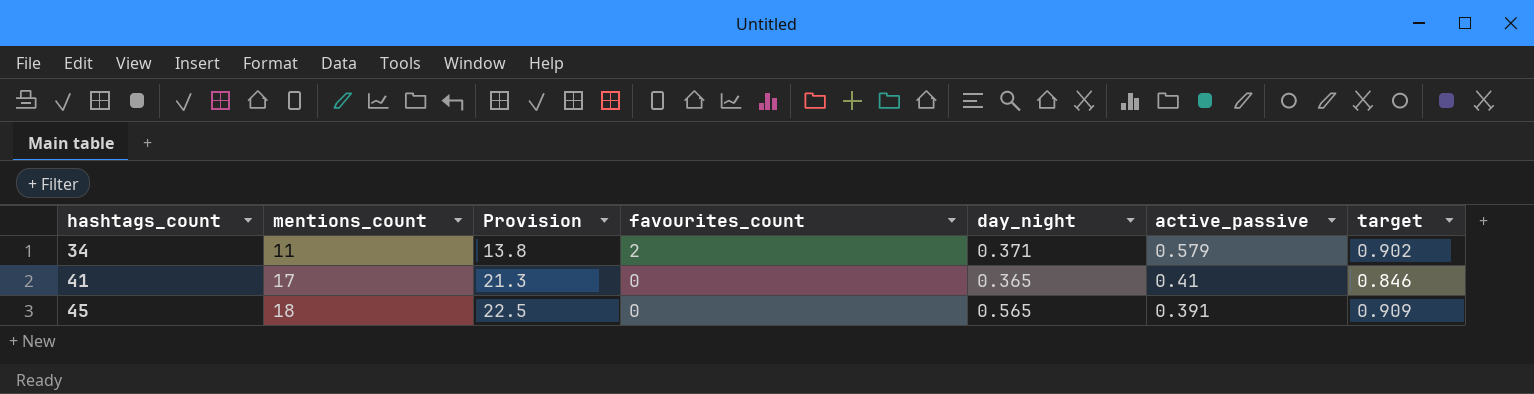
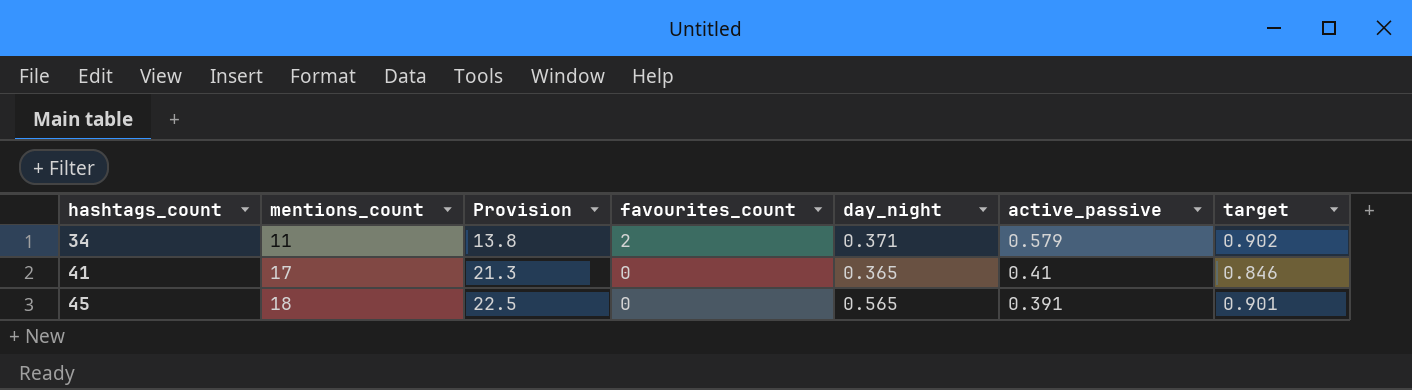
45 | target: 0.909 -> 0.901

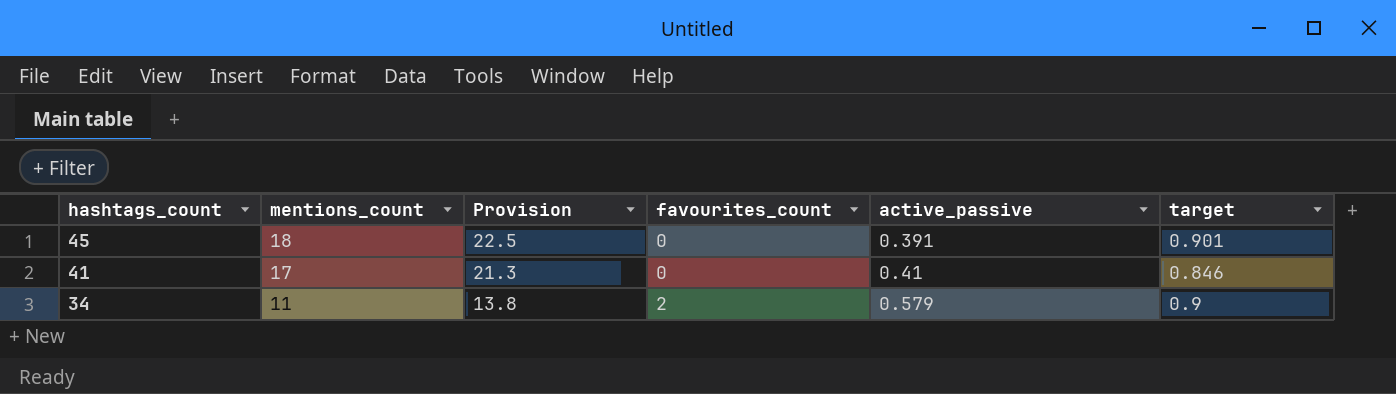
row order: hashtags_count ascending -> hashtags_count descending
column day_night | position: 5 -> none
34 | target: 0.902 -> 0.9

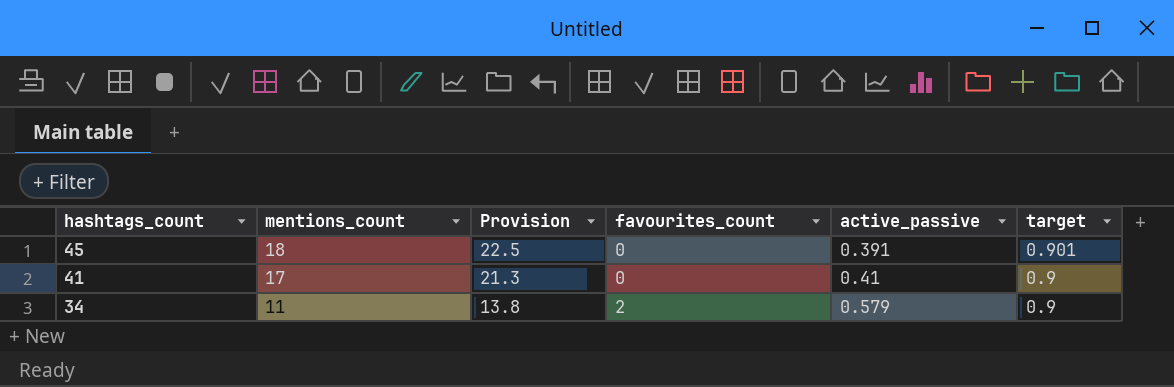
41 | target: 0.846 -> 0.9

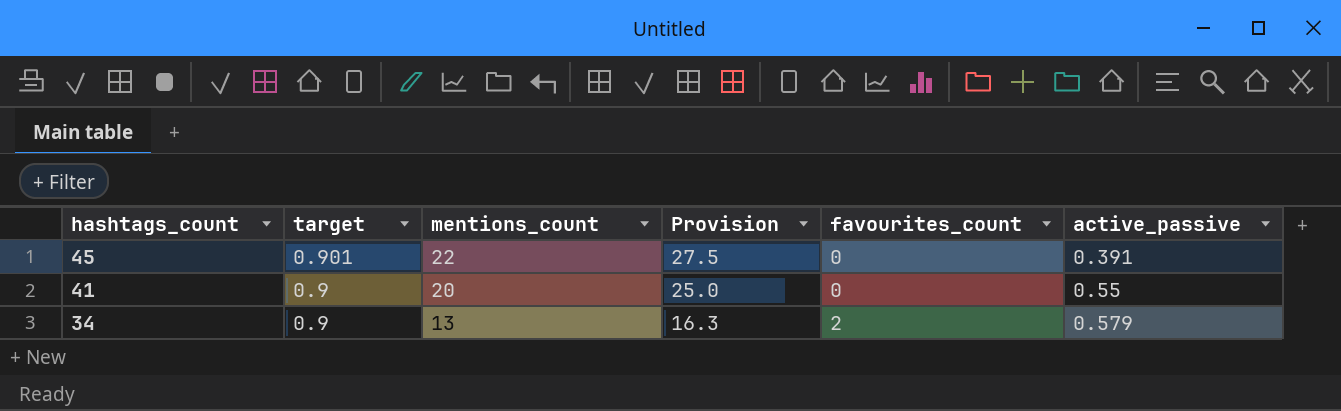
column target | position: 6 -> 2
45 | mentions_count: 18 -> 22
45 | Provision: 22.5 -> 27.5
41 | mentions_count: 17 -> 20
41 | Provision: 21.3 -> 25.0
41 | active_passive: 0.41 -> 0.55
34 | mentions_count: 11 -> 13
34 | Provision: 13.8 -> 16.3

